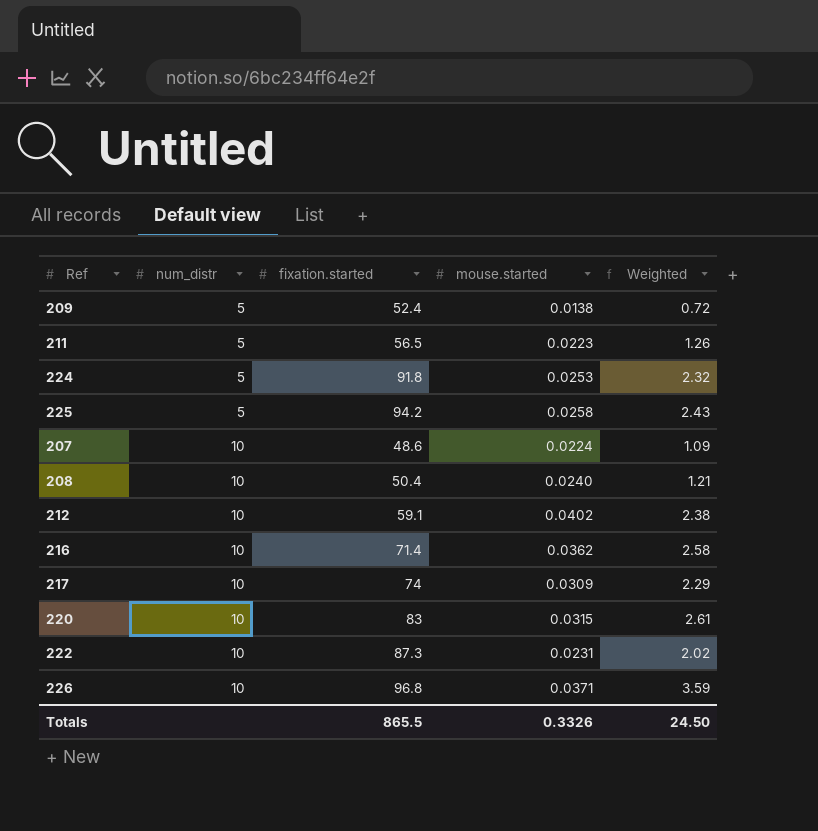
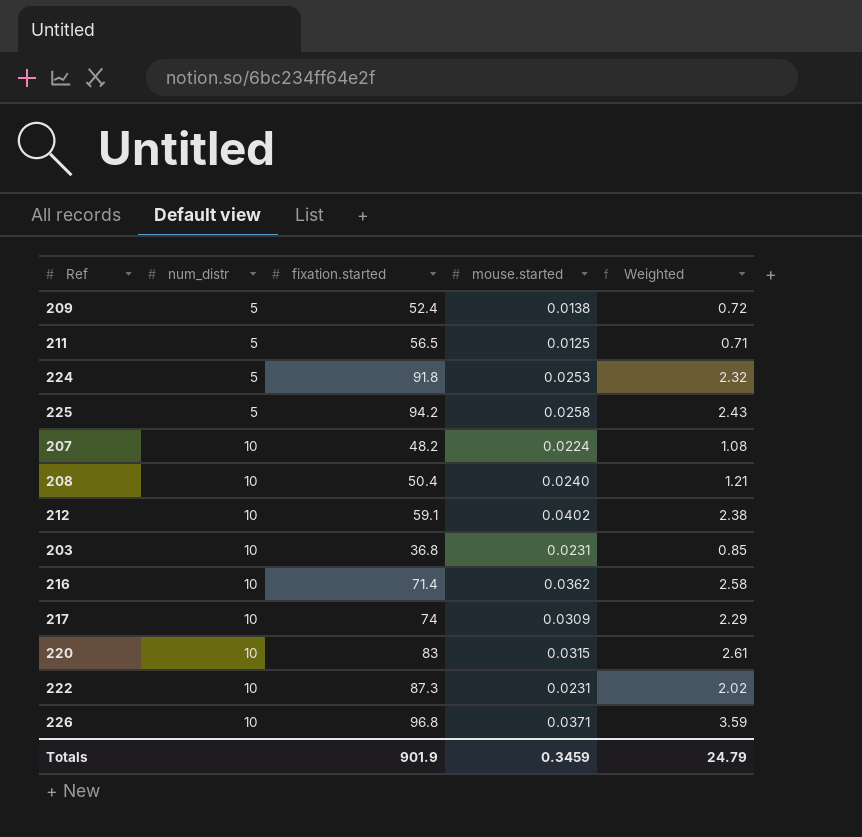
211 | mouse.started: 0.0223 -> 0.0125
211 | Weighted: 1.26 -> 0.71
207 | fixation.started: 48.6 -> 48.2
207 | Weighted: 1.09 -> 1.08
row 203: none -> 10 | 36.8 | 0.0231 | 0.85
Totals | fixation.started: 865.5 -> 901.9
Totals | mouse.started: 0.3326 -> 0.3459
Totals | Weighted: 24.50 -> 24.79

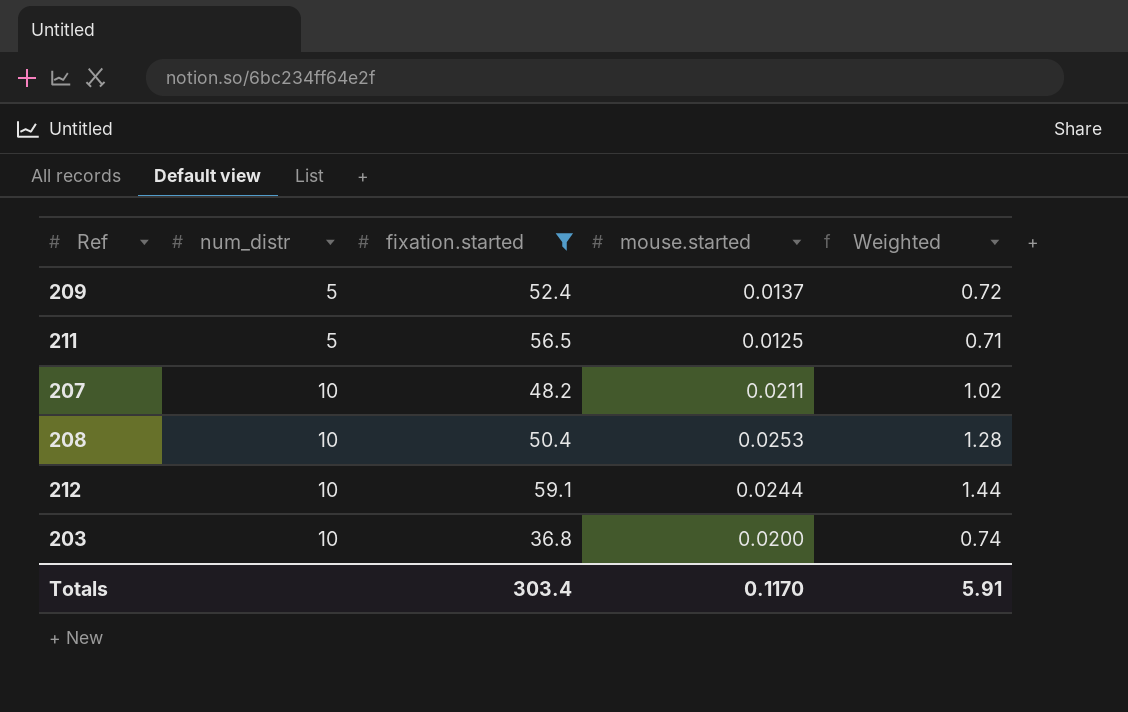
filter: none -> fixation.started <= 59.1
209 | mouse.started: 0.0138 -> 0.0137
207 | mouse.started: 0.0224 -> 0.0211
207 | Weighted: 1.08 -> 1.02
208 | mouse.started: 0.0240 -> 0.0253
208 | Weighted: 1.21 -> 1.28
212 | mouse.started: 0.0402 -> 0.0244
212 | Weighted: 2.38 -> 1.44
203 | mouse.started: 0.0231 -> 0.0200
203 | Weighted: 0.85 -> 0.74
Totals | fixation.started: 901.9 -> 303.4
Totals | mouse.started: 0.3459 -> 0.1170
Totals | Weighted: 24.79 -> 5.91

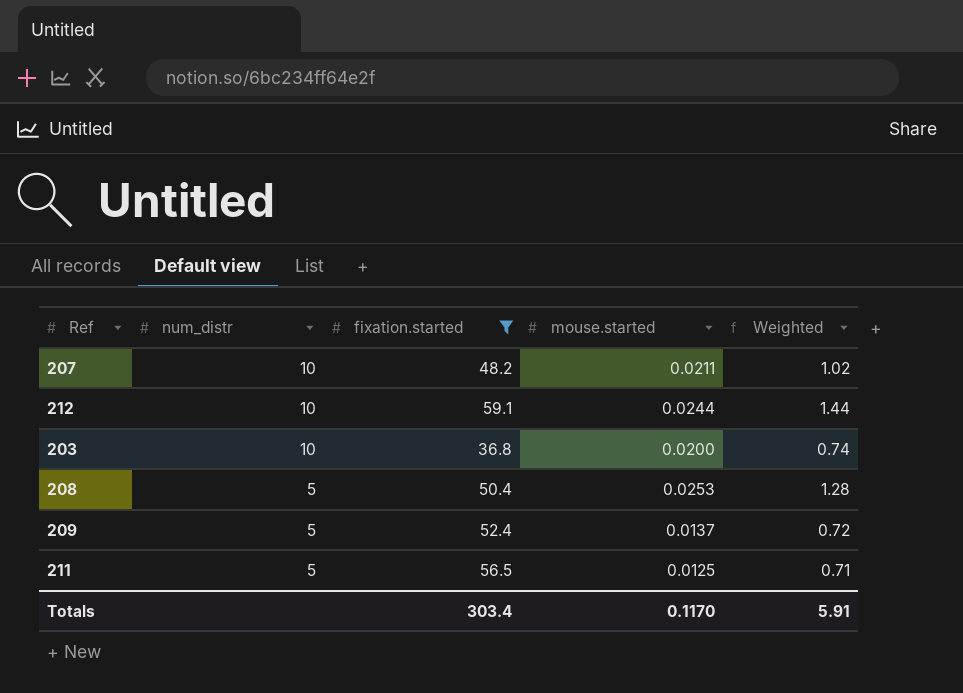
row order: num_distr ascending -> num_distr descending
208 | num_distr: 10 -> 5

